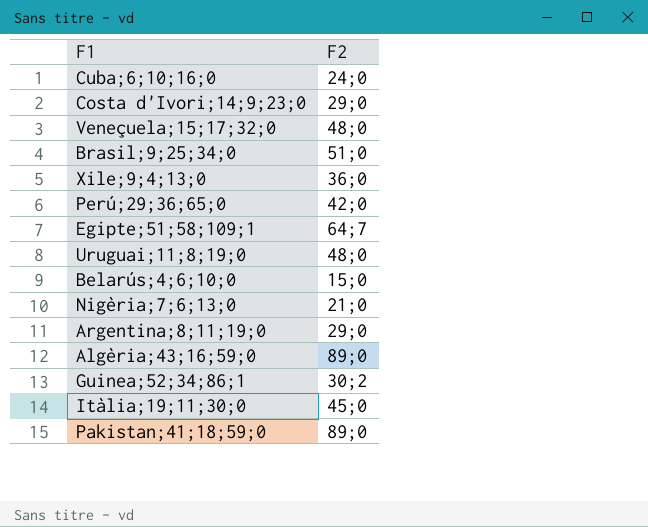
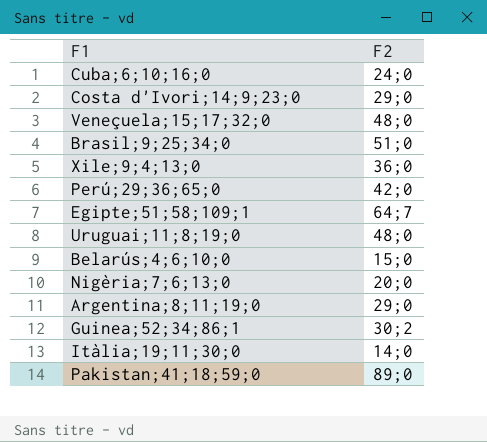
row Algèria;43;16;59;0: 89;0 -> none
Nigèria;7;6;13;0 | F2: 21;0 -> 20;0
Itàlia;19;11;30;0 | F2: 45;0 -> 14;0

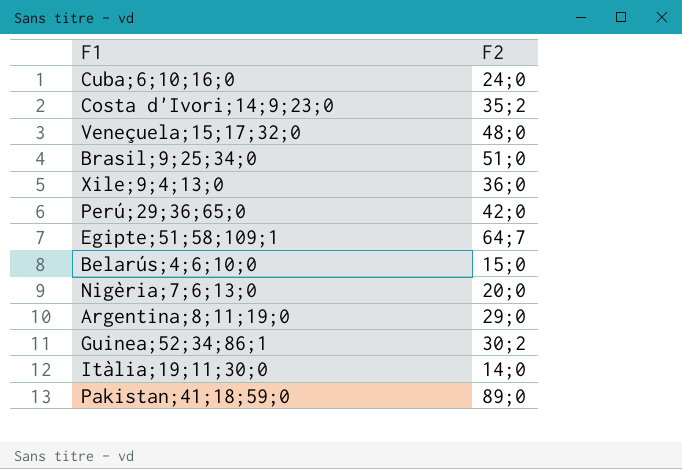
row Uruguai;11;8;19;0: 48;0 -> none
Costa d'Ivori;14;9;23;0 | F2: 29;0 -> 35;2

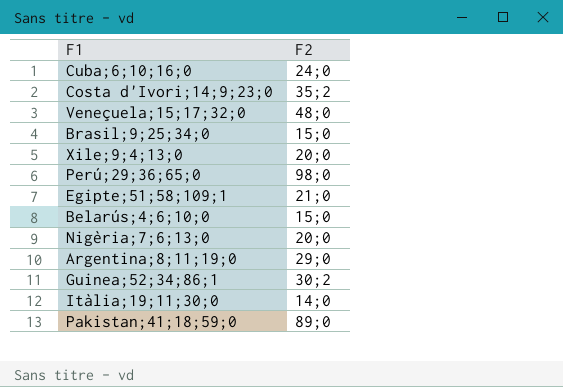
Brasil;9;25;34;0 | F2: 51;0 -> 15;0
Xile;9;4;13;0 | F2: 36;0 -> 20;0
Perú;29;36;65;0 | F2: 42;0 -> 98;0
Egipte;51;58;109;1 | F2: 64;7 -> 21;0

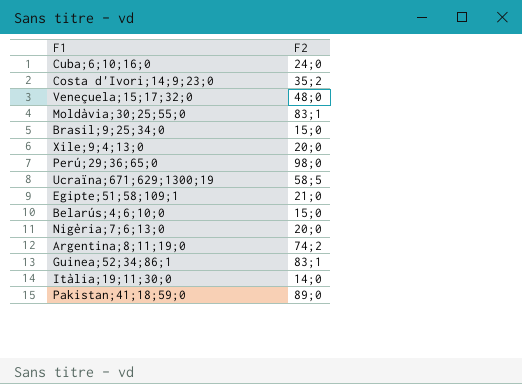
row Moldàvia;30;25;55;0: none -> 83;1
row Ucraïna;671;629;1300;19: none -> 58;5
Argentina;8;11;19;0 | F2: 29;0 -> 74;2
Guinea;52;34;86;1 | F2: 30;2 -> 83;1

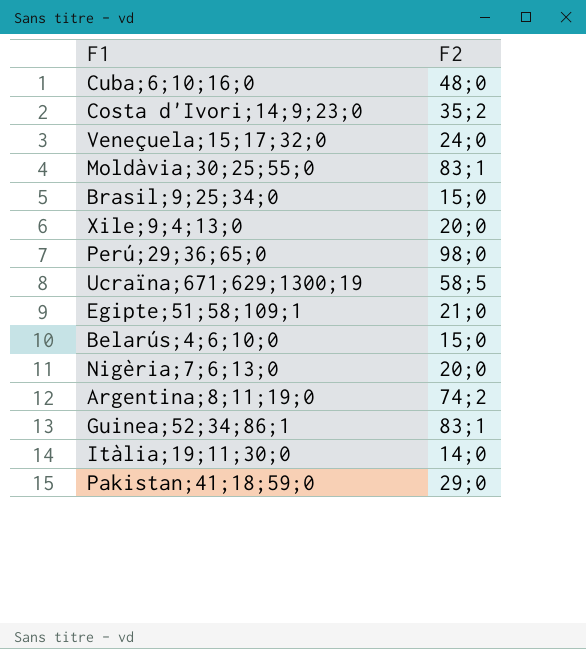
Cuba;6;10;16;0 | F2: 24;0 -> 48;0
Veneçuela;15;17;32;0 | F2: 48;0 -> 24;0
Pakistan;41;18;59;0 | F2: 89;0 -> 29;0

